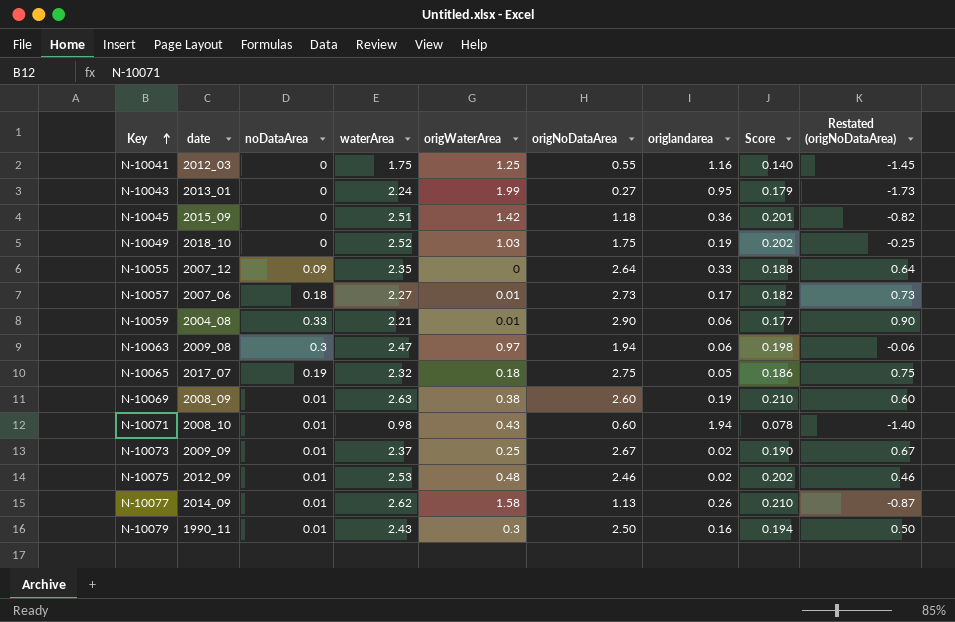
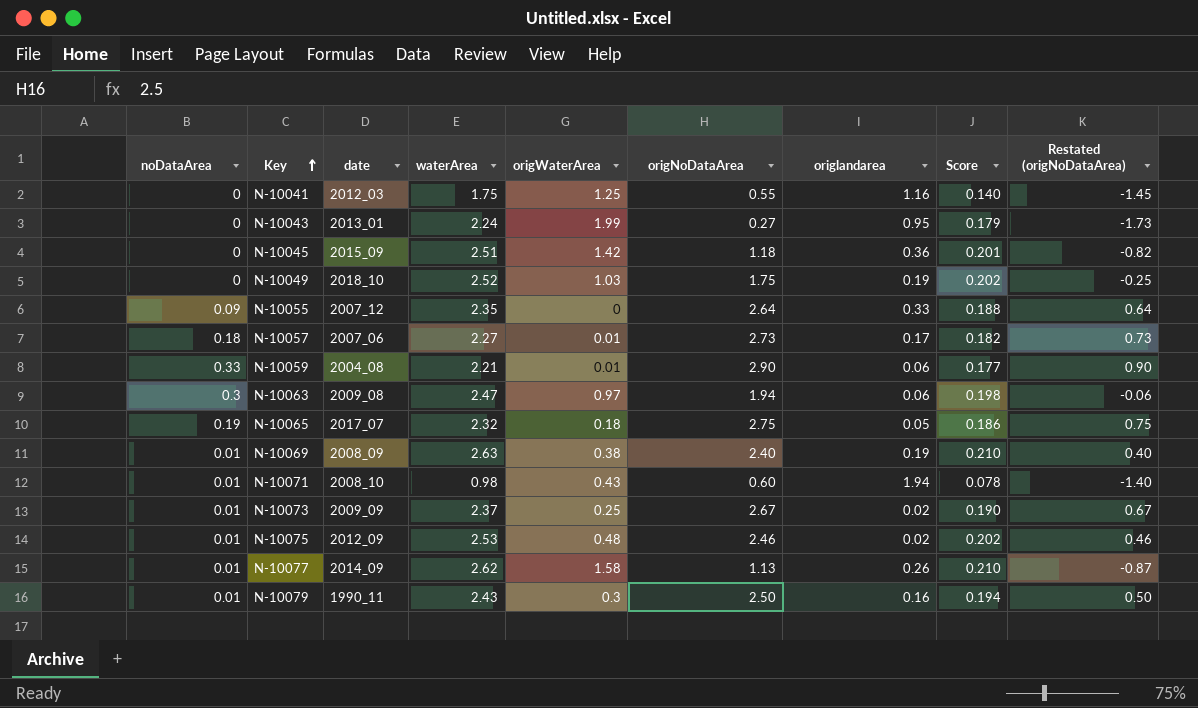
column noDataArea | position: 3 -> 1
N-10069 | origNoDataArea: 2.60 -> 2.40
N-10069 | Restated (origNoDataArea): 0.60 -> 0.40

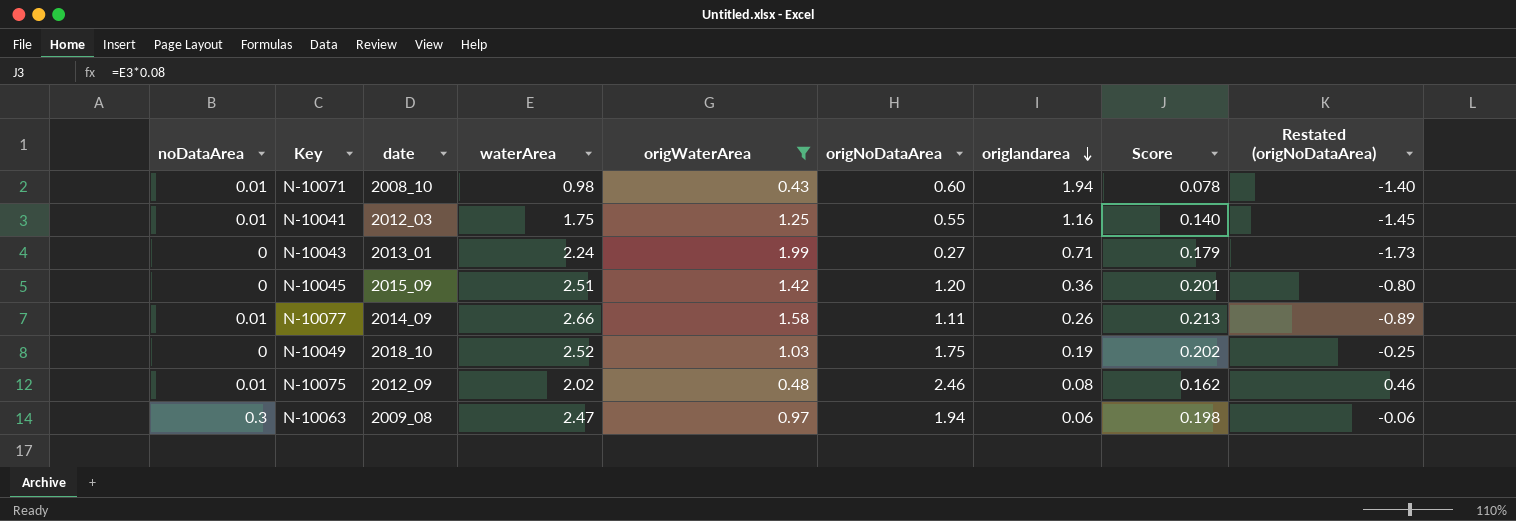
filter: none -> origWaterArea >= 0.43
row order: Key ascending -> origlandarea descending
N-10041 | noDataArea: 0 -> 0.01
N-10043 | origlandarea: 0.95 -> 0.71
N-10045 | origNoDataArea: 1.18 -> 1.20
N-10045 | Restated (origNoDataArea): -0.82 -> -0.80
N-10077 | waterArea: 2.62 -> 2.66
N-10077 | origNoDataArea: 1.13 -> 1.11
N-10077 | Score: 0.210 -> 0.213
N-10077 | Restated (origNoDataArea): -0.87 -> -0.89
N-10075 | waterArea: 2.53 -> 2.02
N-10075 | origlandarea: 0.02 -> 0.08
N-10075 | Score: 0.202 -> 0.162

